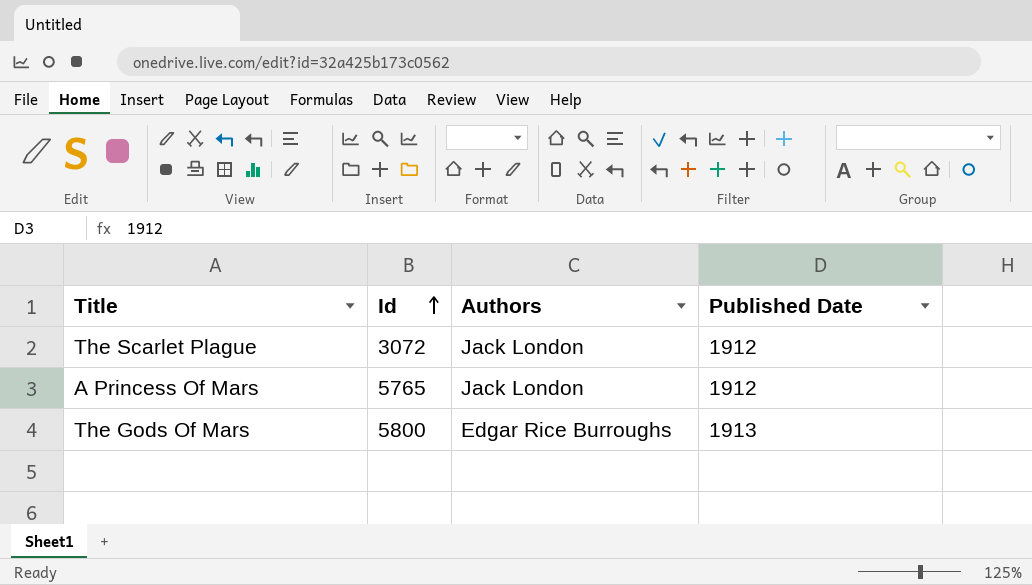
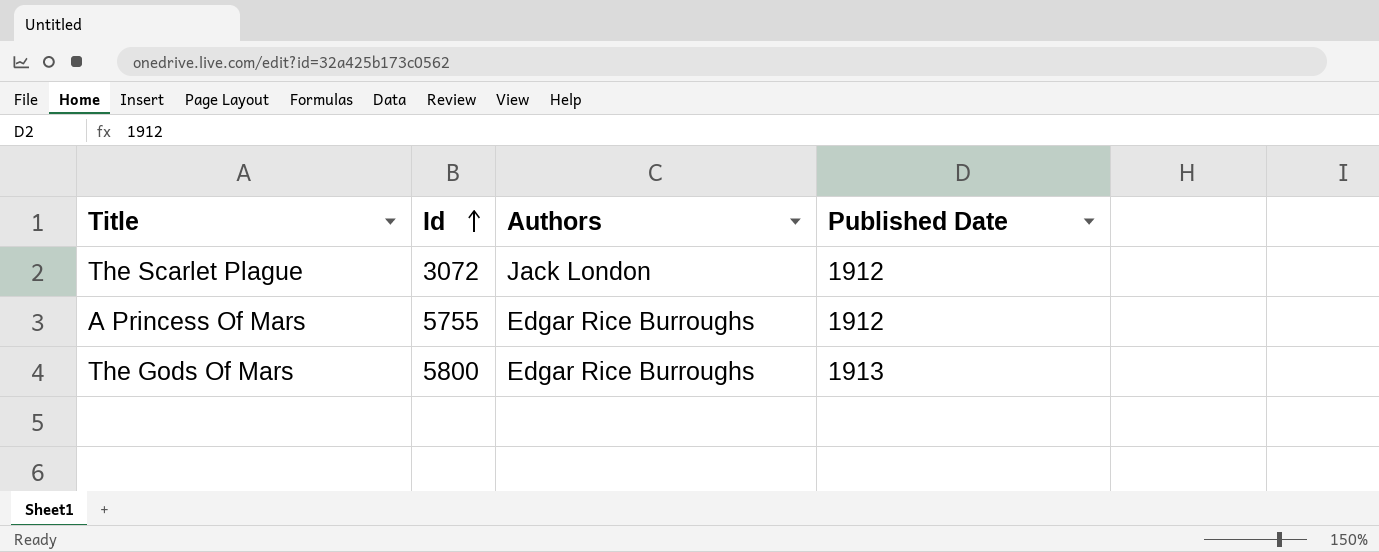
A Princess Of Mars | Id: 5765 -> 5755
A Princess Of Mars | Authors: Jack London -> Edgar Rice Burroughs

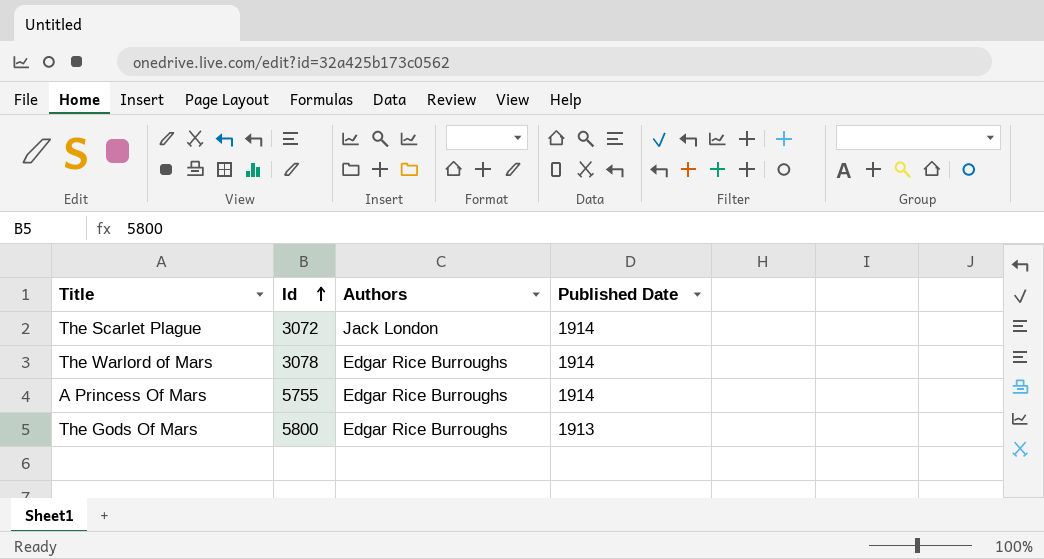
The Scarlet Plague | Published Date: 1912 -> 1914
row The Warlord of Mars: none -> 3078 | Edgar Rice Burroughs | 1914
A Princess Of Mars | Published Date: 1912 -> 1914

